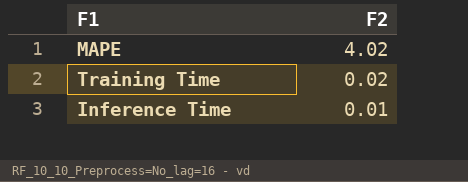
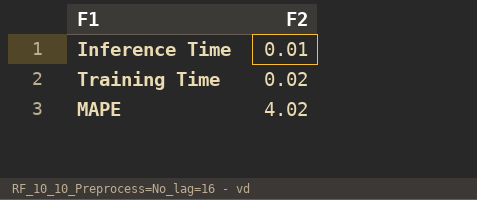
row order: F2 descending -> F2 ascending

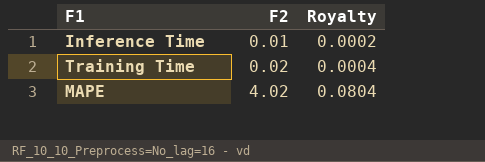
column Royalty | formula: none -> [F2] * 0.02

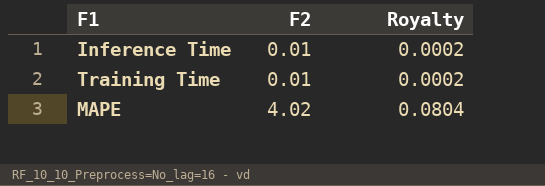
Training Time | F2: 0.02 -> 0.01
Training Time | Royalty: 0.0004 -> 0.0002

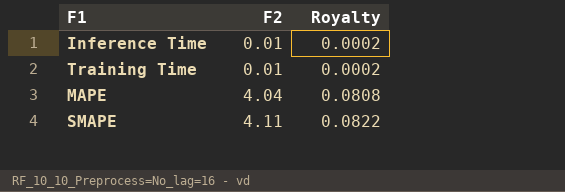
MAPE | F2: 4.02 -> 4.04
MAPE | Royalty: 0.0804 -> 0.0808
row SMAPE: none -> 4.11 | 0.0822

